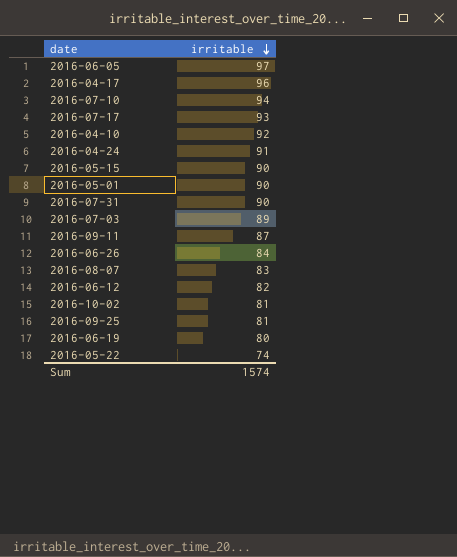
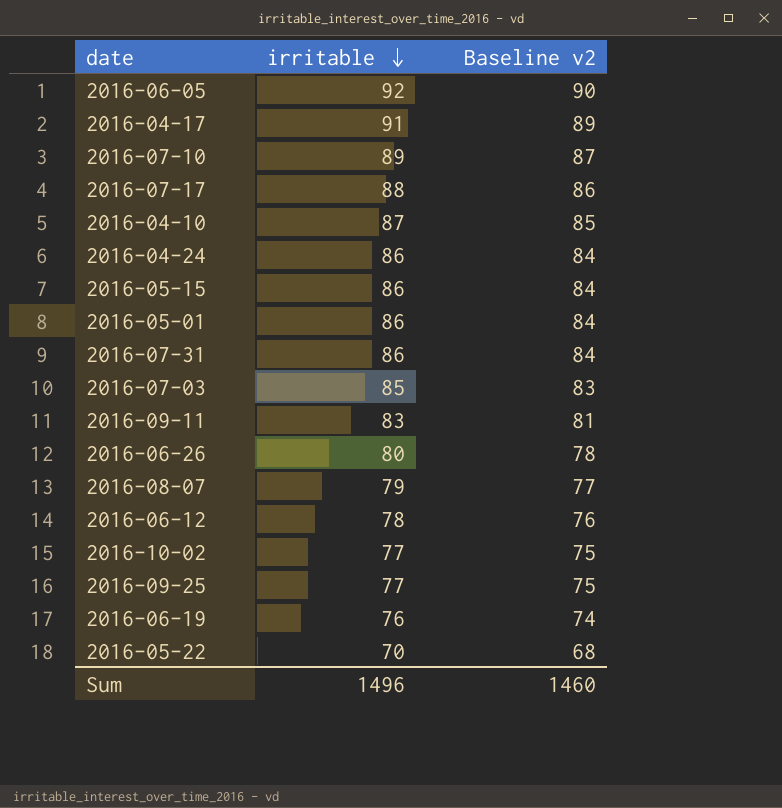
column Baseline v2 | formula: none -> [irritable] - 2
2016-06-05 | irritable: 97 -> 92
2016-04-17 | irritable: 96 -> 91
2016-07-10 | irritable: 94 -> 89
2016-07-17 | irritable: 93 -> 88
2016-04-10 | irritable: 92 -> 87
2016-04-24 | irritable: 91 -> 86
2016-05-15 | irritable: 90 -> 86
2016-05-01 | irritable: 90 -> 86
2016-07-31 | irritable: 90 -> 86
2016-07-03 | irritable: 89 -> 85
2016-09-11 | irritable: 87 -> 83
2016-06-26 | irritable: 84 -> 80
2016-08-07 | irritable: 83 -> 79
2016-06-12 | irritable: 82 -> 78
2016-10-02 | irritable: 81 -> 77
2016-09-25 | irritable: 81 -> 77
2016-06-19 | irritable: 80 -> 76
2016-05-22 | irritable: 74 -> 70
Sum | irritable: 1574 -> 1496

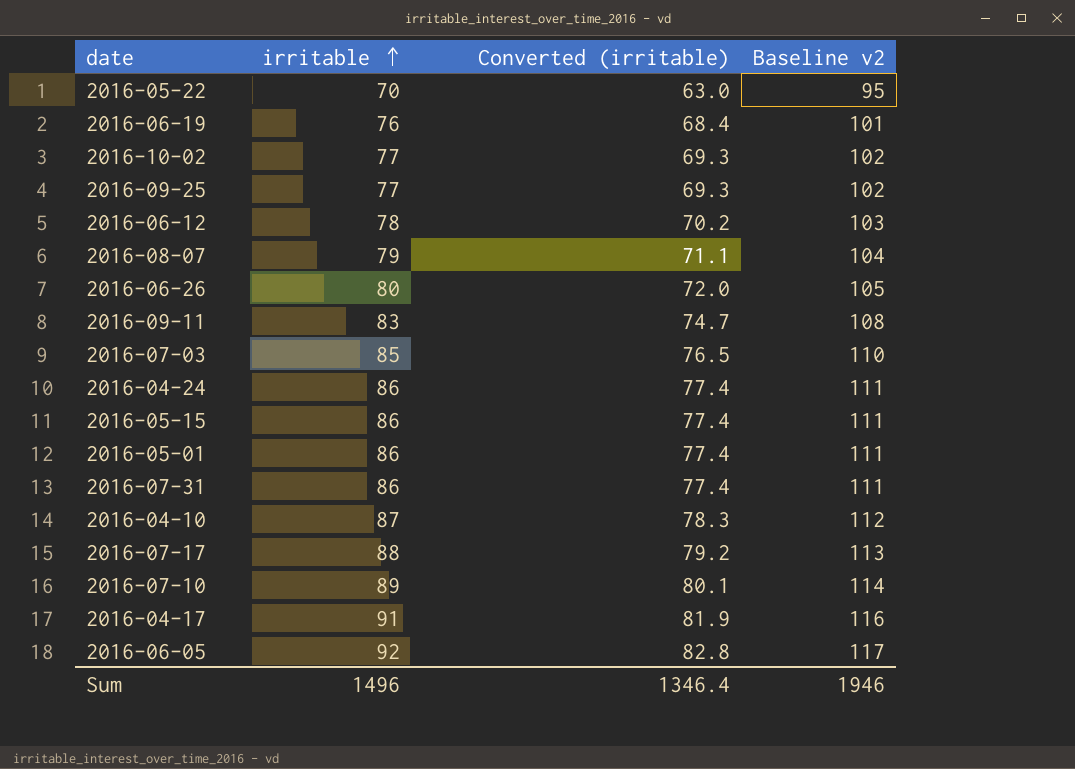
row order: irritable descending -> irritable ascending
column Converted (irritable) | formula: none -> [irritable] * 0.9
column Baseline v2 | formula: [irritable] - 2 -> [irritable] + 25
Sum | Baseline v2: 1460 -> 1946

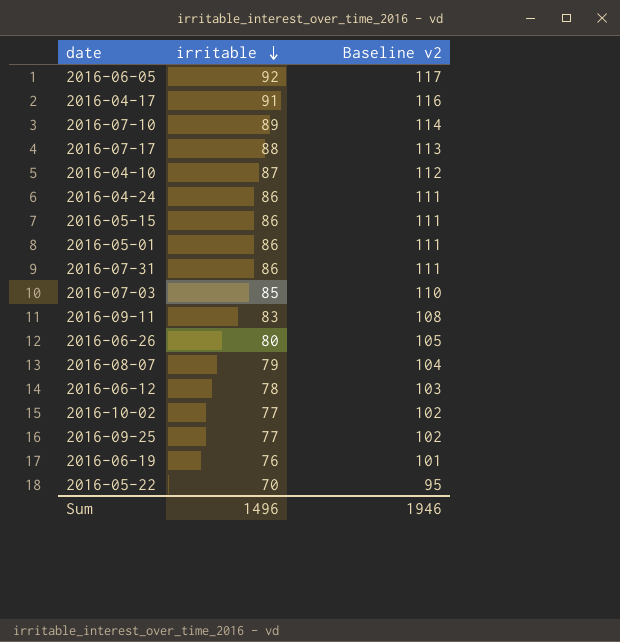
row order: irritable ascending -> irritable descending
column Converted (irritable) | formula: [irritable] * 0.9 -> none

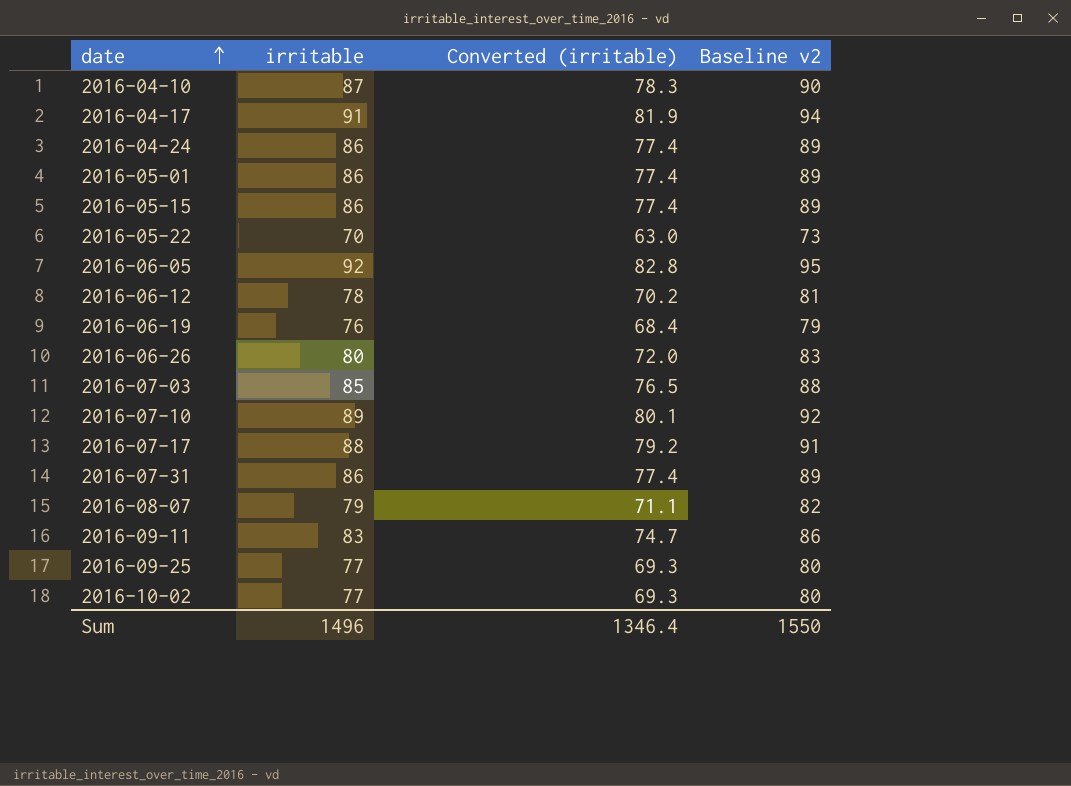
row order: irritable descending -> date ascending
column Converted (irritable) | formula: none -> [irritable] * 0.9
column Baseline v2 | formula: [irritable] + 25 -> [irritable] + 3
Sum | Baseline v2: 1946 -> 1550

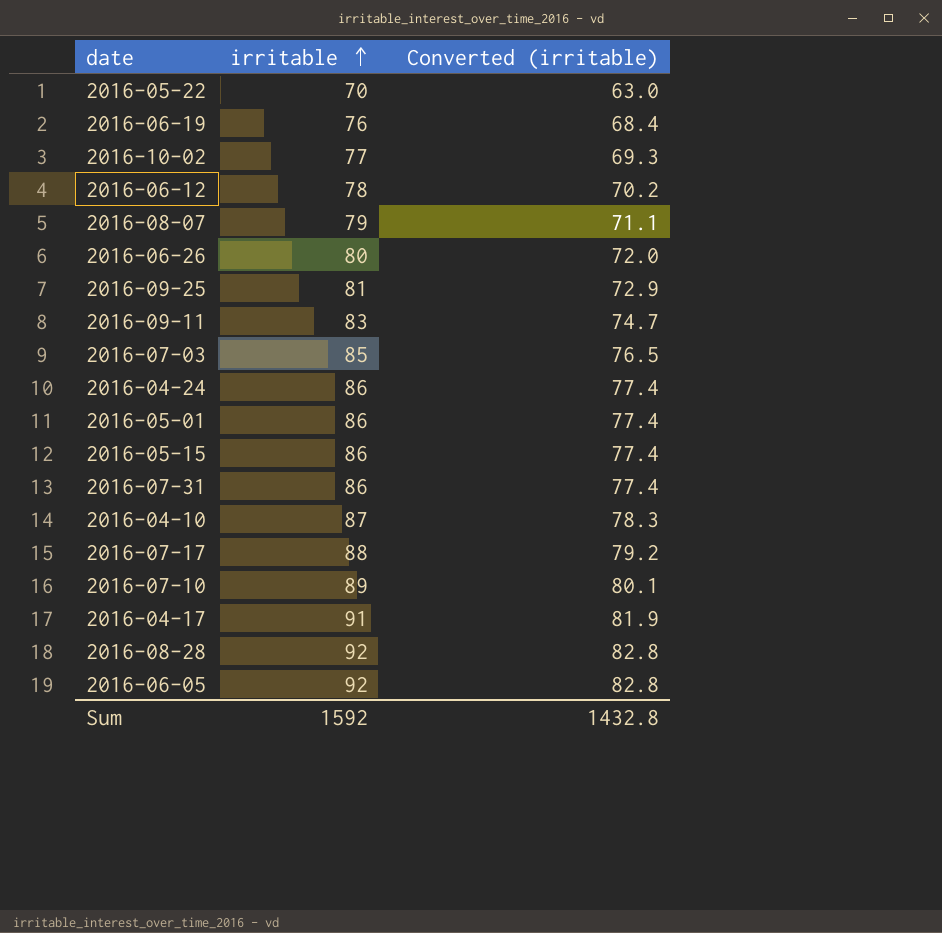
row order: date ascending -> irritable ascending
column Baseline v2 | formula: [irritable] + 3 -> none
2016-09-25 | irritable: 77 -> 81
2016-09-25 | Converted (irritable): 69.3 -> 72.9
row 2016-08-28: none -> 92 | 82.8
Sum | irritable: 1496 -> 1592
Sum | Converted (irritable): 1346.4 -> 1432.8

